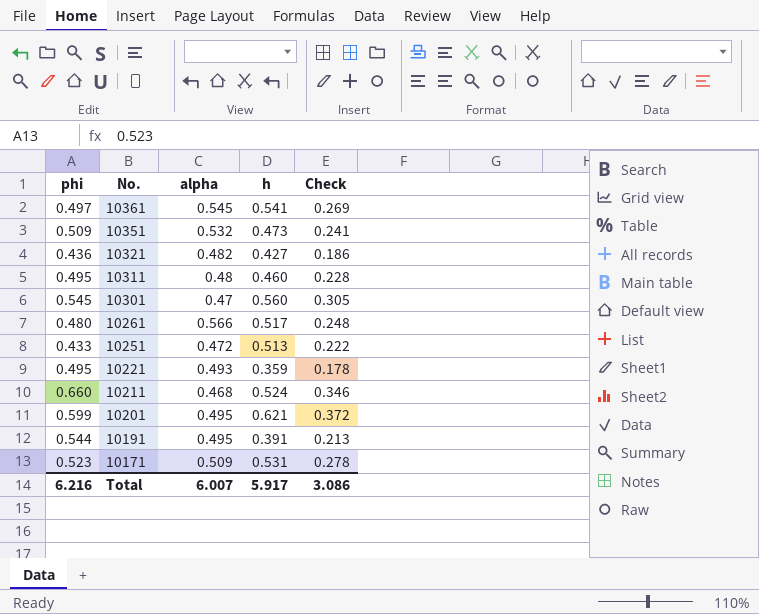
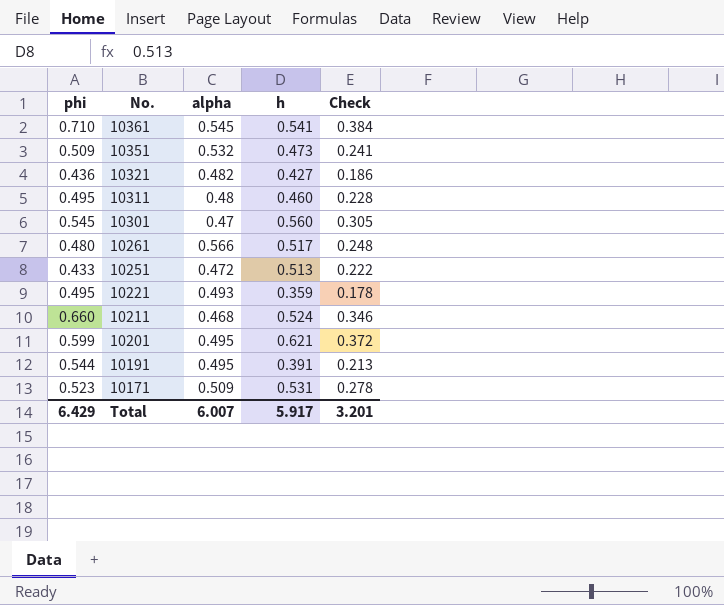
10361 | phi: 0.497 -> 0.710
10361 | Check: 0.269 -> 0.384
Total | phi: 6.216 -> 6.429
Total | Check: 3.086 -> 3.201

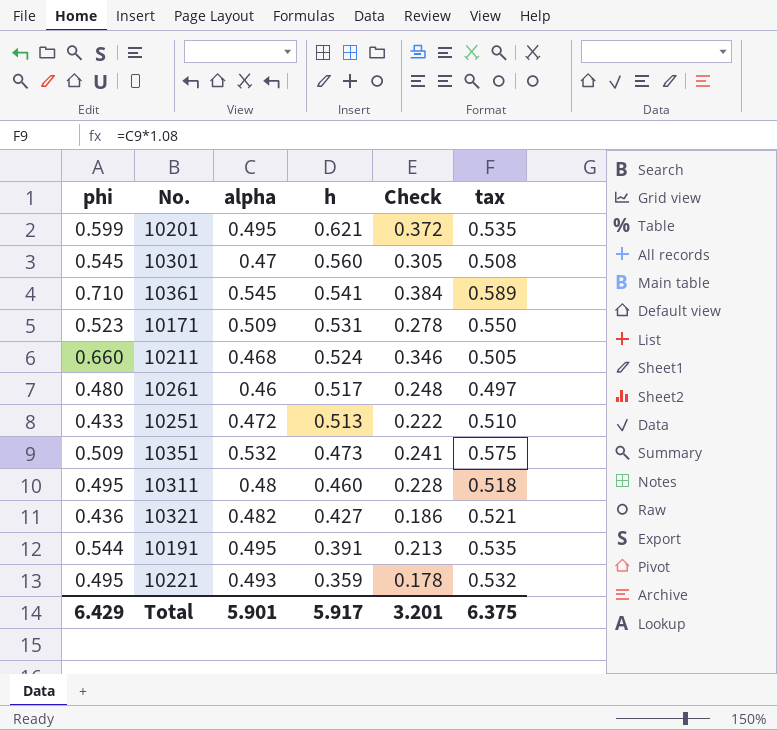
row order: No. descending -> h descending
column tax | formula: none -> [alpha] * 1.08
10261 | alpha: 0.566 -> 0.46
Total | alpha: 6.007 -> 5.901

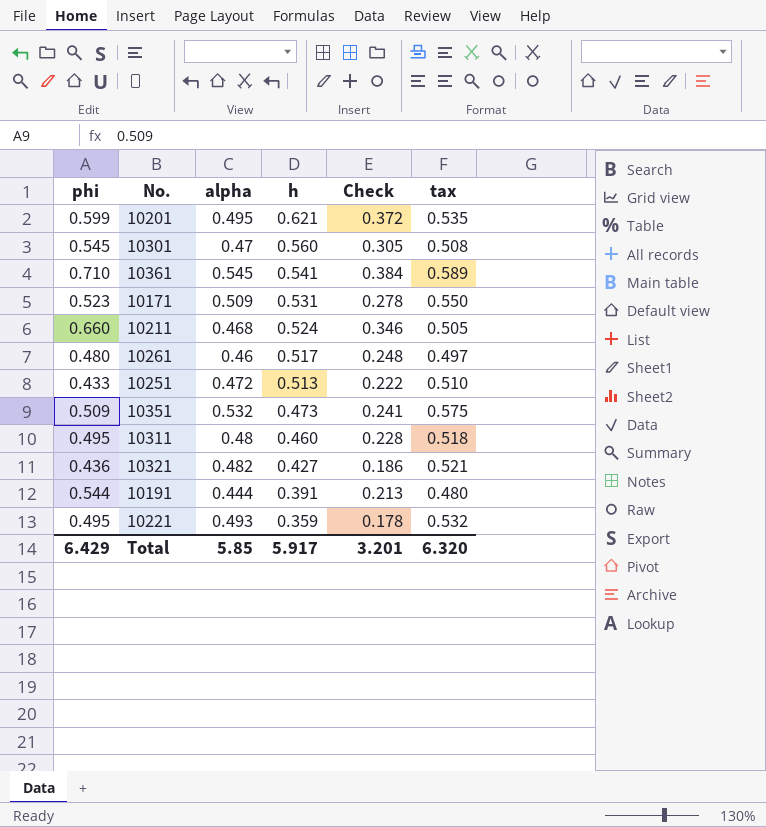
10191 | alpha: 0.495 -> 0.444
10191 | tax: 0.535 -> 0.480
Total | alpha: 5.901 -> 5.85
Total | tax: 6.375 -> 6.320

